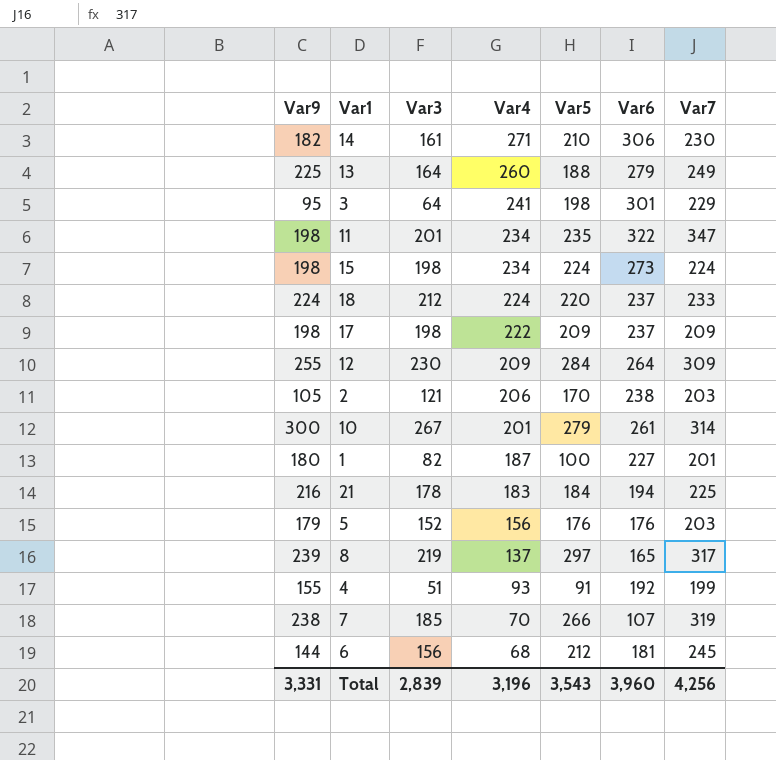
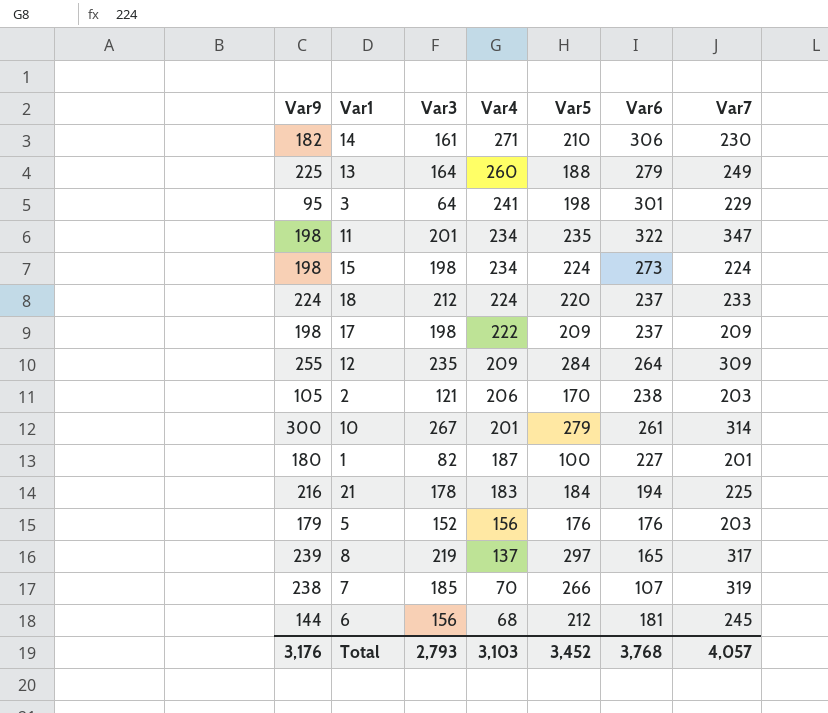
row 4: 155 | 51 | 93 | 91 | 192 | 199 -> none
12 | Var3: 230 -> 235
Total | Var9: 3,331 -> 3,176
Total | Var3: 2,839 -> 2,793
Total | Var4: 3,196 -> 3,103
Total | Var5: 3,543 -> 3,452
Total | Var6: 3,960 -> 3,768
Total | Var7: 4,256 -> 4,057

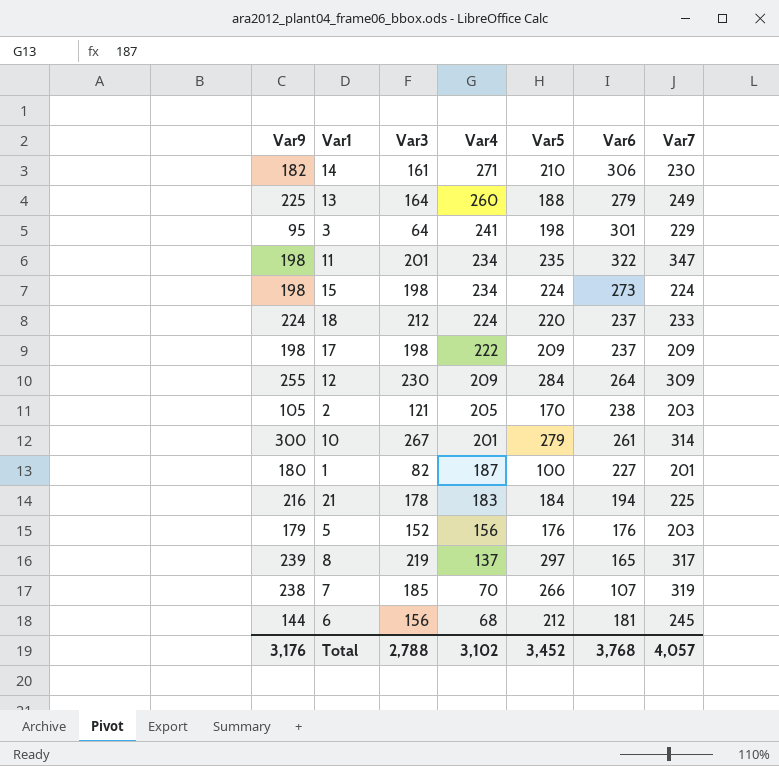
12 | Var3: 235 -> 230
2 | Var4: 206 -> 205
Total | Var3: 2,793 -> 2,788
Total | Var4: 3,103 -> 3,102

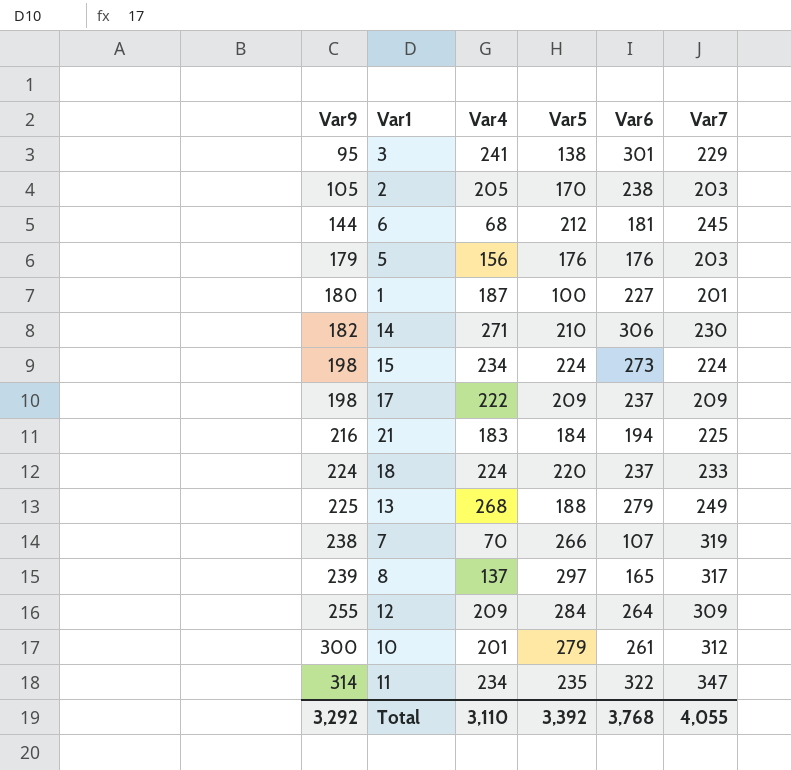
row order: Var4 descending -> Var9 ascending
column Var3 | position: 3 -> none
3 | Var5: 198 -> 138
13 | Var4: 260 -> 268
10 | Var7: 314 -> 312
11 | Var9: 198 -> 314
Total | Var9: 3,176 -> 3,292
Total | Var4: 3,102 -> 3,110
Total | Var5: 3,452 -> 3,392
Total | Var7: 4,057 -> 4,055

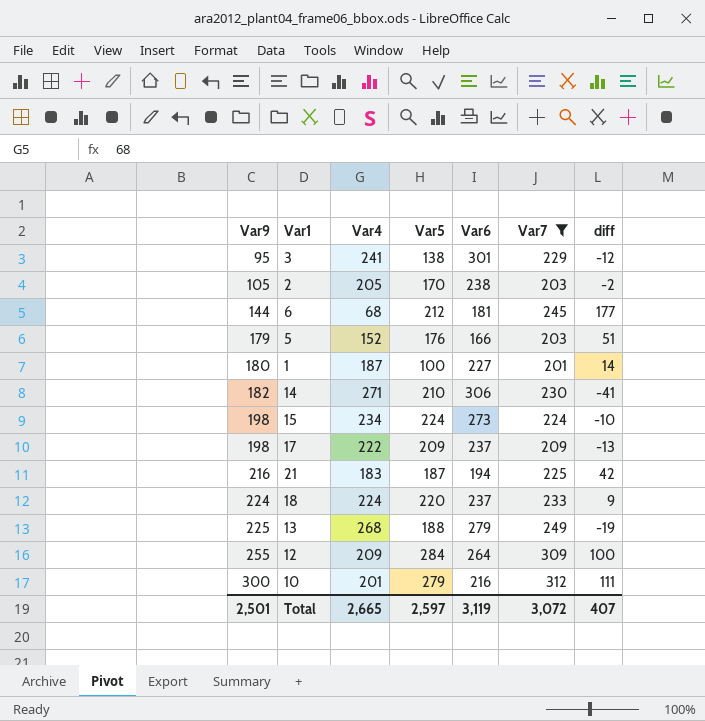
filter: none -> Var7 <= 312
column diff | formula: none -> [Var7] - [Var4]
5 | Var4: 156 -> 152
5 | Var6: 176 -> 166
21 | Var5: 184 -> 187
10 | Var6: 261 -> 216
Total | Var9: 3,292 -> 2,501
Total | Var4: 3,110 -> 2,665
Total | Var5: 3,392 -> 2,597
Total | Var6: 3,768 -> 3,119
Total | Var7: 4,055 -> 3,072

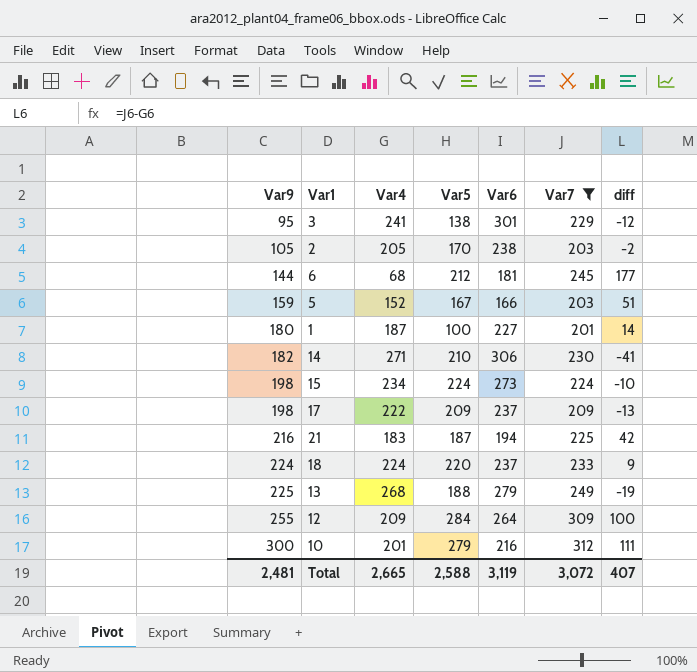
5 | Var9: 179 -> 159
5 | Var5: 176 -> 167
Total | Var9: 2,501 -> 2,481
Total | Var5: 2,597 -> 2,588

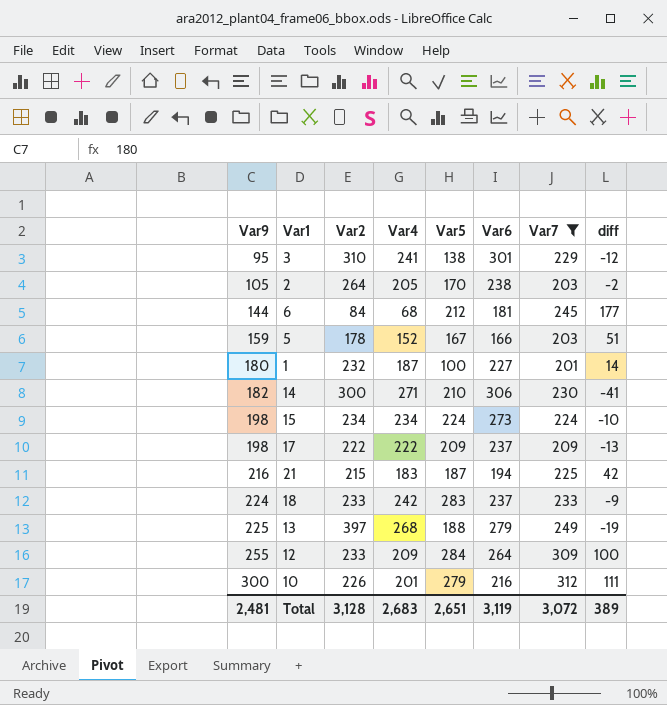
column Var2 | position: none -> 3
18 | Var4: 224 -> 242
18 | Var5: 220 -> 283
18 | diff: 9 -> -9
Total | Var4: 2,665 -> 2,683
Total | Var5: 2,588 -> 2,651
Total | diff: 407 -> 389

